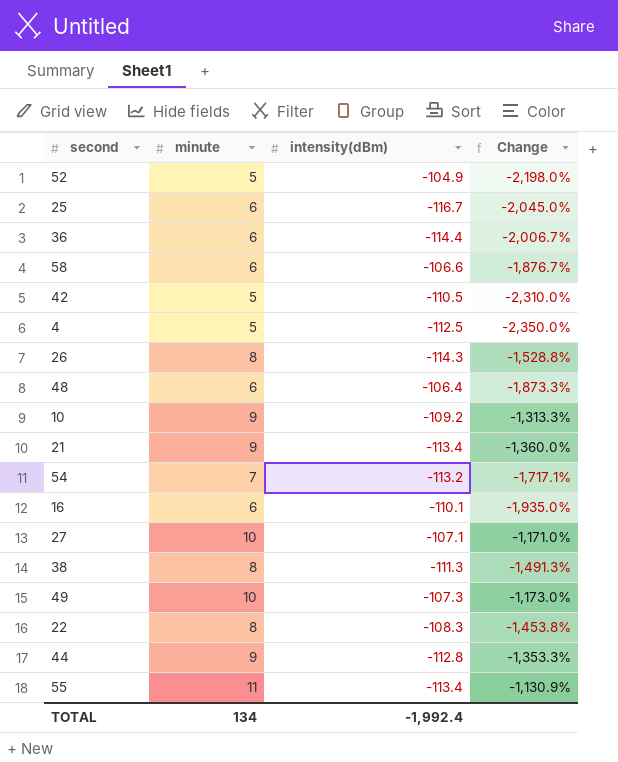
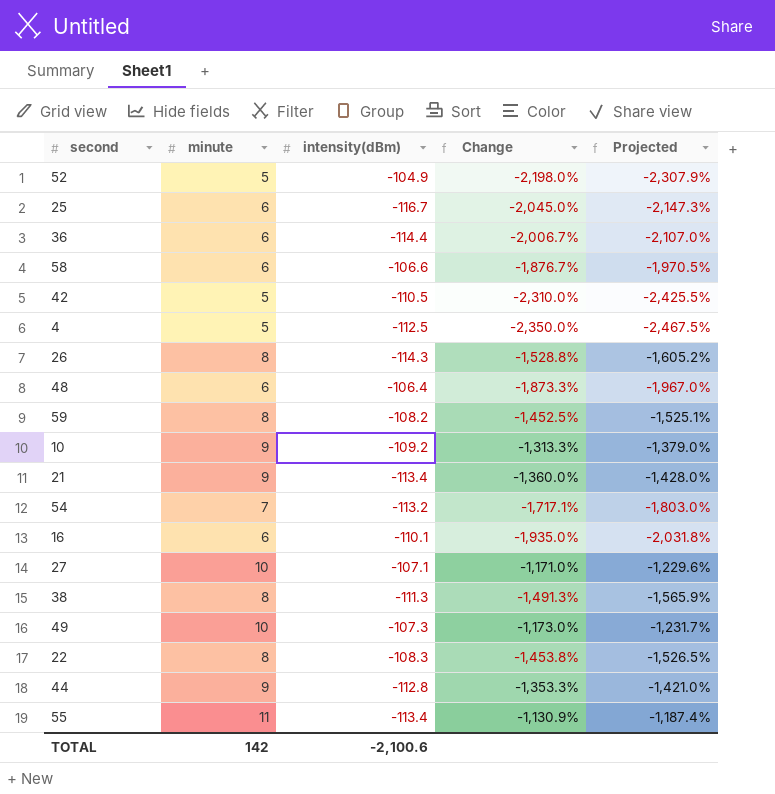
column Projected | formula: none -> [Change] * 1.05
row 59: none -> 8 | -108.2 | -1,452.5% | -1,525.1%
TOTAL | minute: 134 -> 142
TOTAL | intensity(dBm): -1,992.4 -> -2,100.6

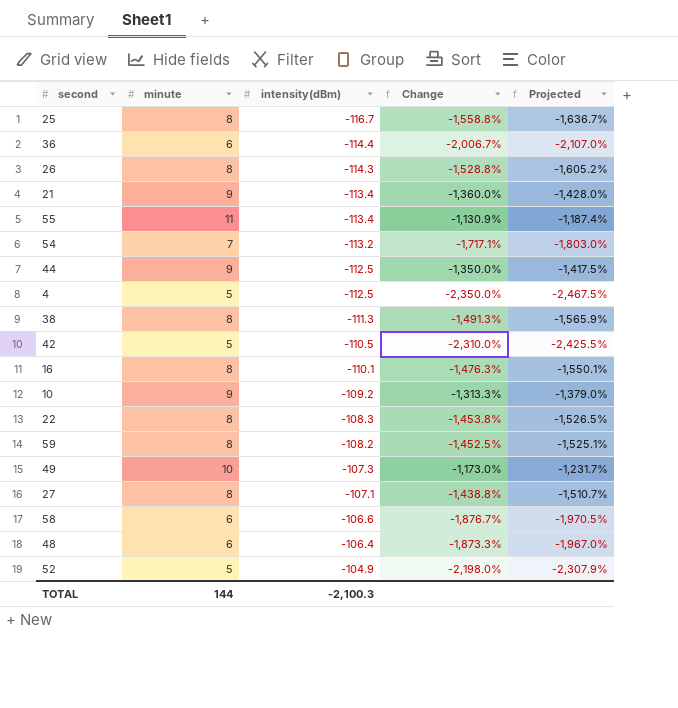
row order: none -> intensity(dBm) ascending
25 | minute: 6 -> 8
25 | Change: -2,045.0% -> -1,558.8%
25 | Projected: -2,147.3% -> -1,636.7%
44 | intensity(dBm): -112.8 -> -112.5
44 | Change: -1,353.3% -> -1,350.0%
44 | Projected: -1,421.0% -> -1,417.5%
16 | minute: 6 -> 8
16 | Change: -1,935.0% -> -1,476.3%
16 | Projected: -2,031.8% -> -1,550.1%
27 | minute: 10 -> 8
27 | Change: -1,171.0% -> -1,438.8%
27 | Projected: -1,229.6% -> -1,510.7%
TOTAL | minute: 142 -> 144
TOTAL | intensity(dBm): -2,100.6 -> -2,100.3

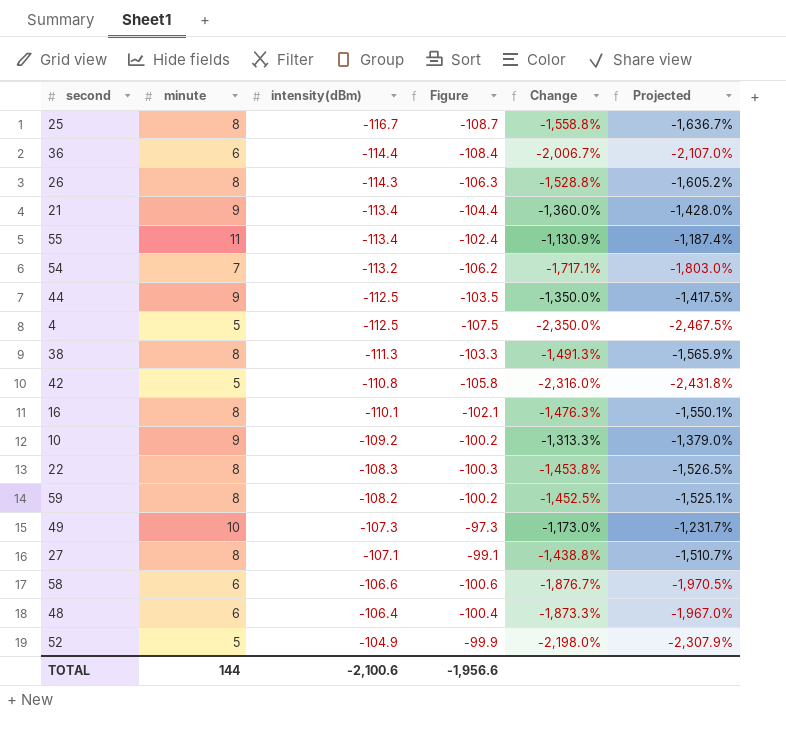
column Figure | formula: none -> [minute] + [intensity(dBm)]
42 | intensity(dBm): -110.5 -> -110.8
42 | Change: -2,310.0% -> -2,316.0%
42 | Projected: -2,425.5% -> -2,431.8%
TOTAL | intensity(dBm): -2,100.3 -> -2,100.6

